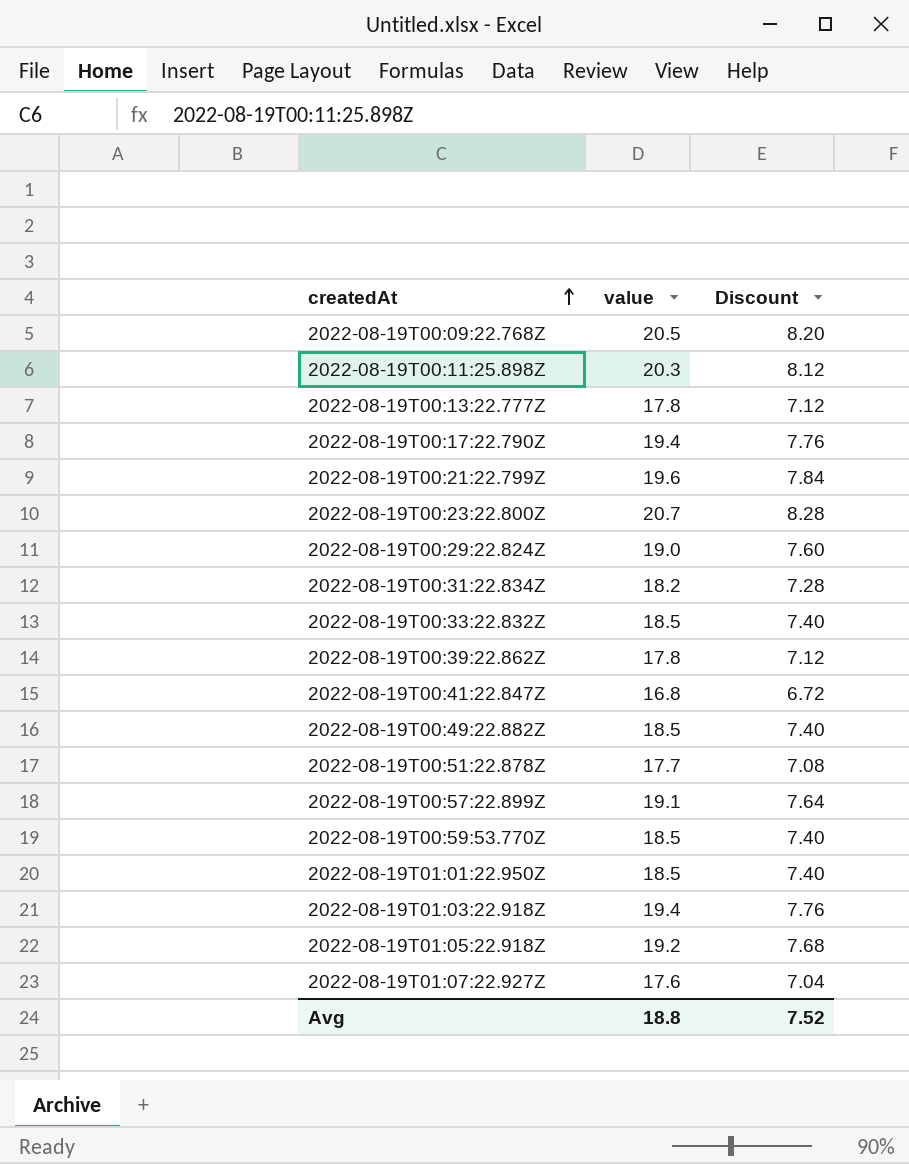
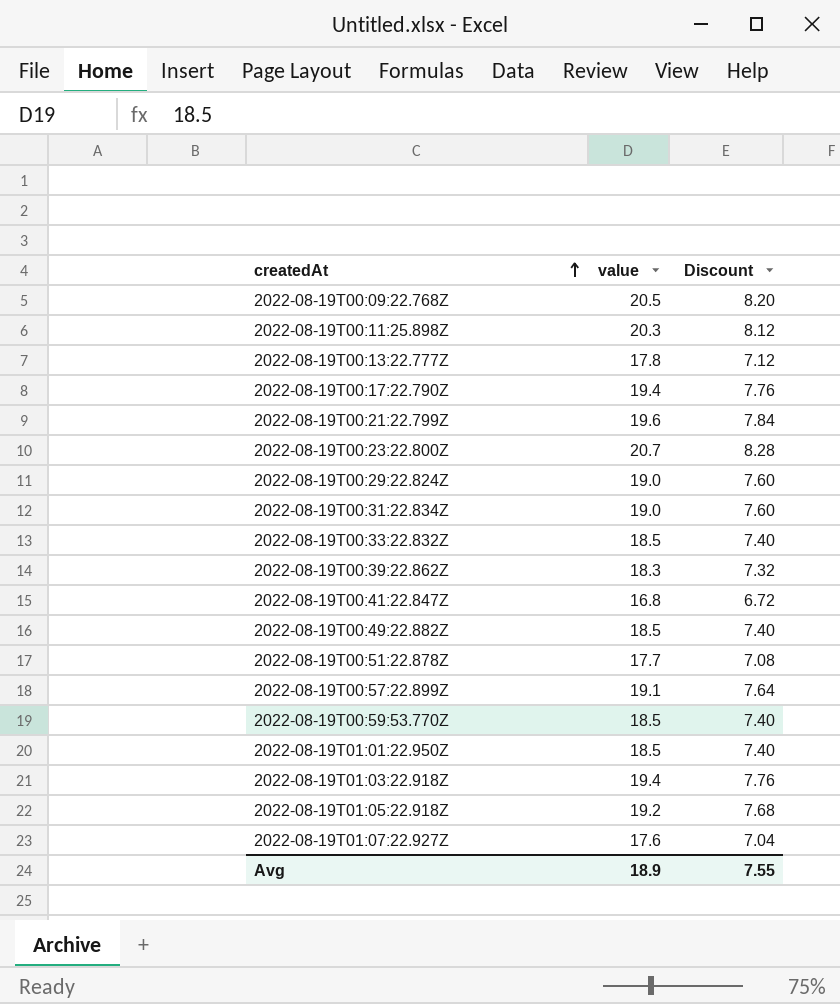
2022-08-19T00:31:22.834Z | value: 18.2 -> 19.0
2022-08-19T00:31:22.834Z | Discount: 7.28 -> 7.60
2022-08-19T00:39:22.862Z | value: 17.8 -> 18.3
2022-08-19T00:39:22.862Z | Discount: 7.12 -> 7.32
Avg | value: 18.8 -> 18.9
Avg | Discount: 7.52 -> 7.55

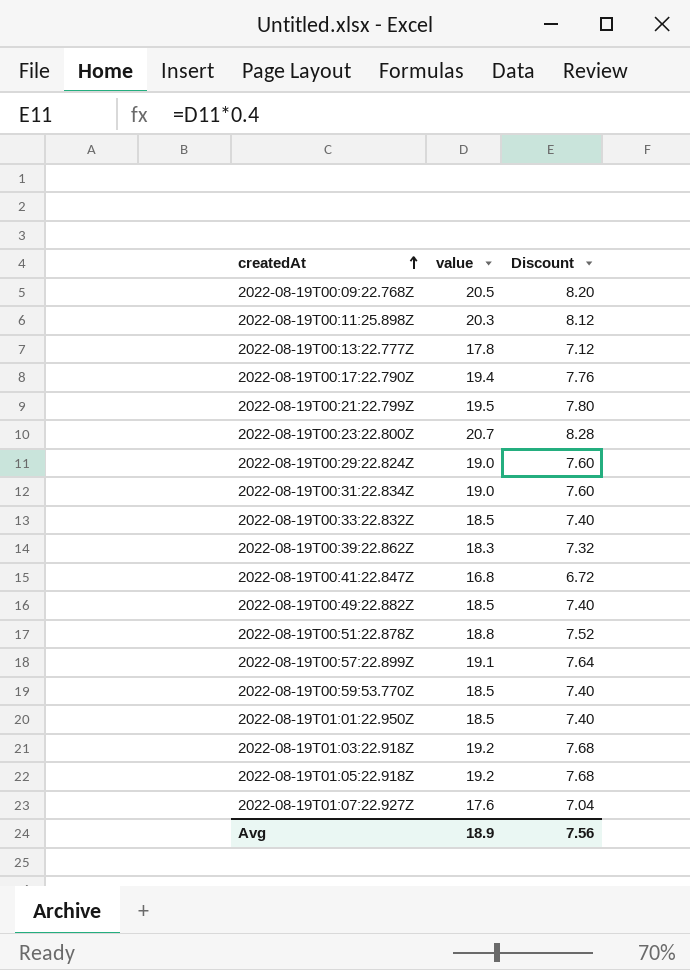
2022-08-19T00:21:22.799Z | value: 19.6 -> 19.5
2022-08-19T00:21:22.799Z | Discount: 7.84 -> 7.80
2022-08-19T00:51:22.878Z | value: 17.7 -> 18.8
2022-08-19T00:51:22.878Z | Discount: 7.08 -> 7.52
2022-08-19T01:03:22.918Z | value: 19.4 -> 19.2
2022-08-19T01:03:22.918Z | Discount: 7.76 -> 7.68
Avg | Discount: 7.55 -> 7.56

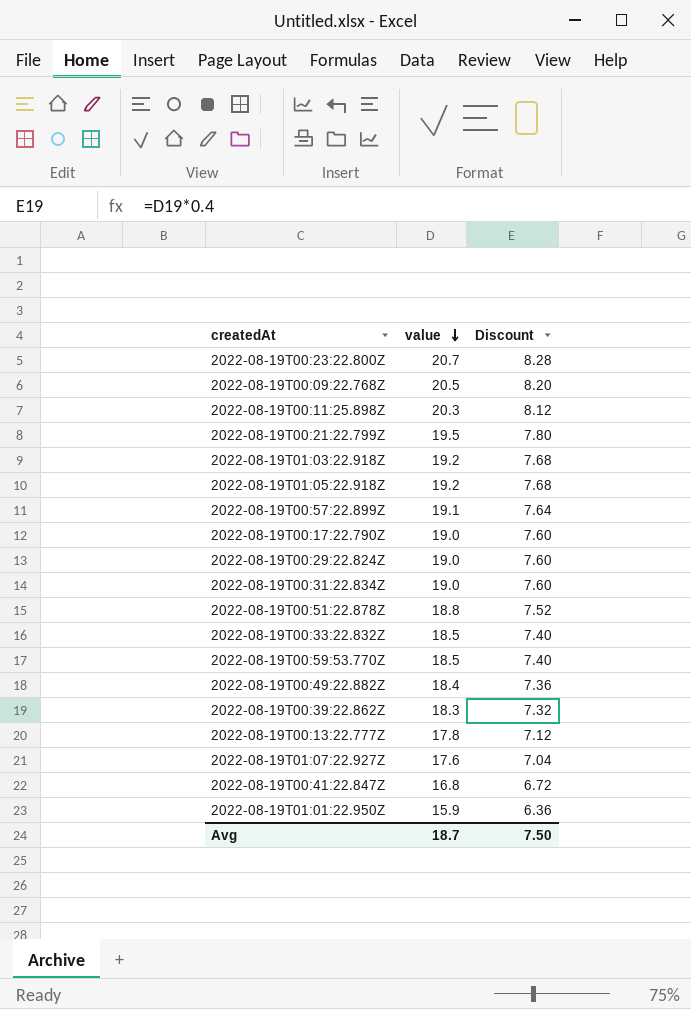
row order: createdAt ascending -> value descending
2022-08-19T00:17:22.790Z | value: 19.4 -> 19.0
2022-08-19T00:17:22.790Z | Discount: 7.76 -> 7.60
2022-08-19T00:49:22.882Z | value: 18.5 -> 18.4
2022-08-19T00:49:22.882Z | Discount: 7.40 -> 7.36
2022-08-19T01:01:22.950Z | value: 18.5 -> 15.9
2022-08-19T01:01:22.950Z | Discount: 7.40 -> 6.36
Avg | value: 18.9 -> 18.7
Avg | Discount: 7.56 -> 7.50

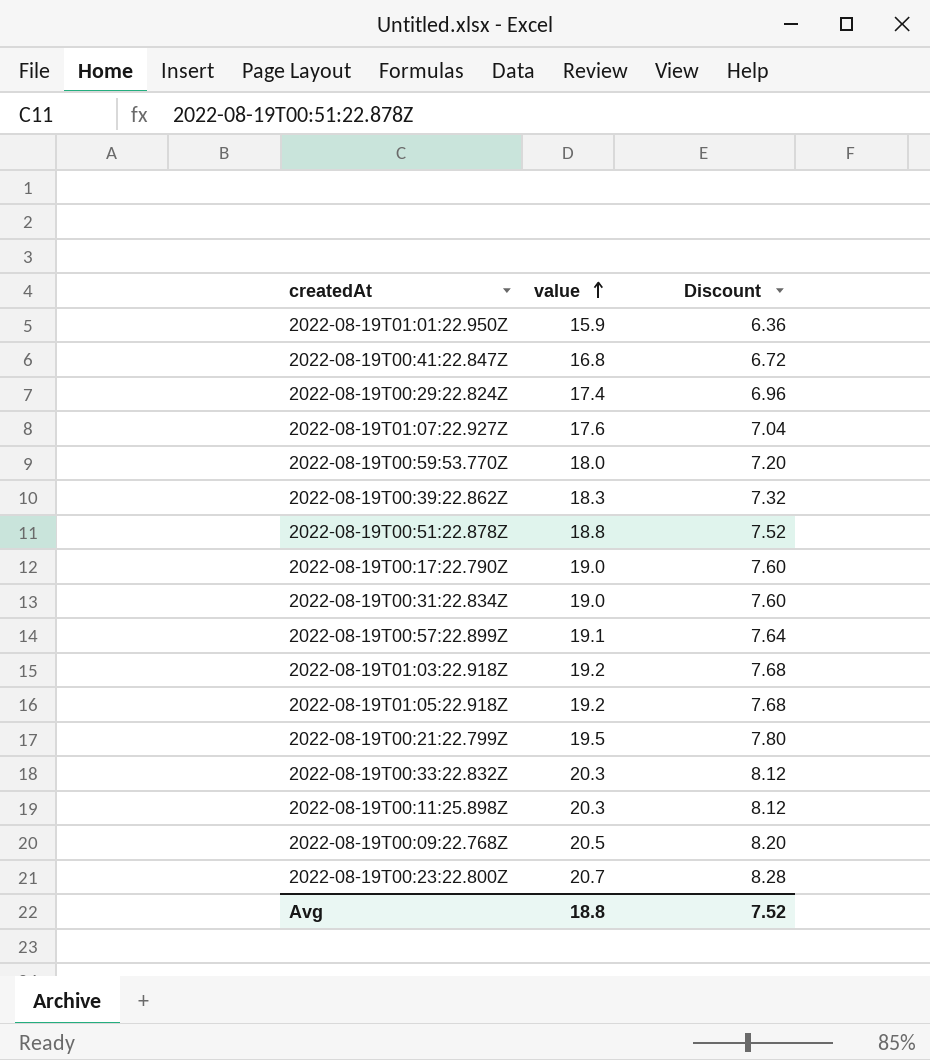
row order: value descending -> value ascending
row 2022-08-19T00:49:22.882Z: 18.4 | 7.36 -> none
row 2022-08-19T00:13:22.777Z: 17.8 | 7.12 -> none
2022-08-19T00:29:22.824Z | value: 19.0 -> 17.4
2022-08-19T00:29:22.824Z | Discount: 7.60 -> 6.96
2022-08-19T00:59:53.770Z | value: 18.5 -> 18.0
2022-08-19T00:59:53.770Z | Discount: 7.40 -> 7.20
2022-08-19T00:33:22.832Z | value: 18.5 -> 20.3
2022-08-19T00:33:22.832Z | Discount: 7.40 -> 8.12
Avg | value: 18.7 -> 18.8
Avg | Discount: 7.50 -> 7.52

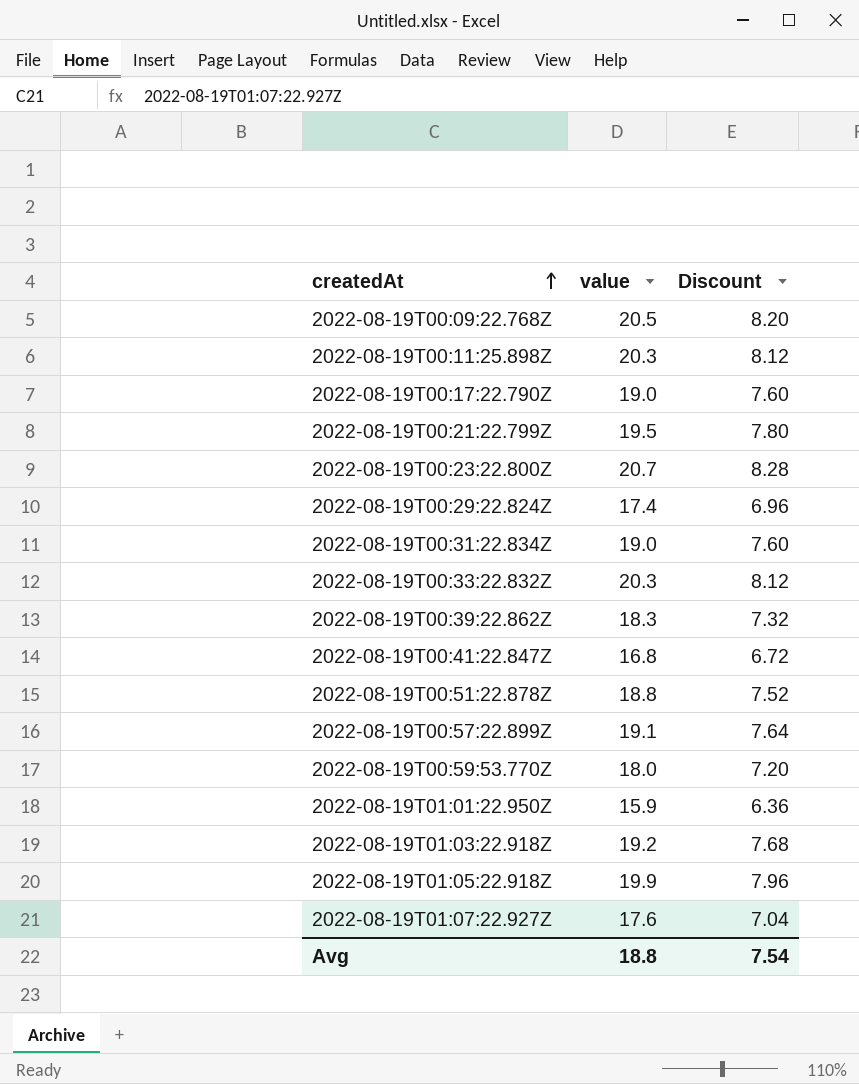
row order: value ascending -> createdAt ascending
2022-08-19T01:05:22.918Z | value: 19.2 -> 19.9
2022-08-19T01:05:22.918Z | Discount: 7.68 -> 7.96
Avg | Discount: 7.52 -> 7.54

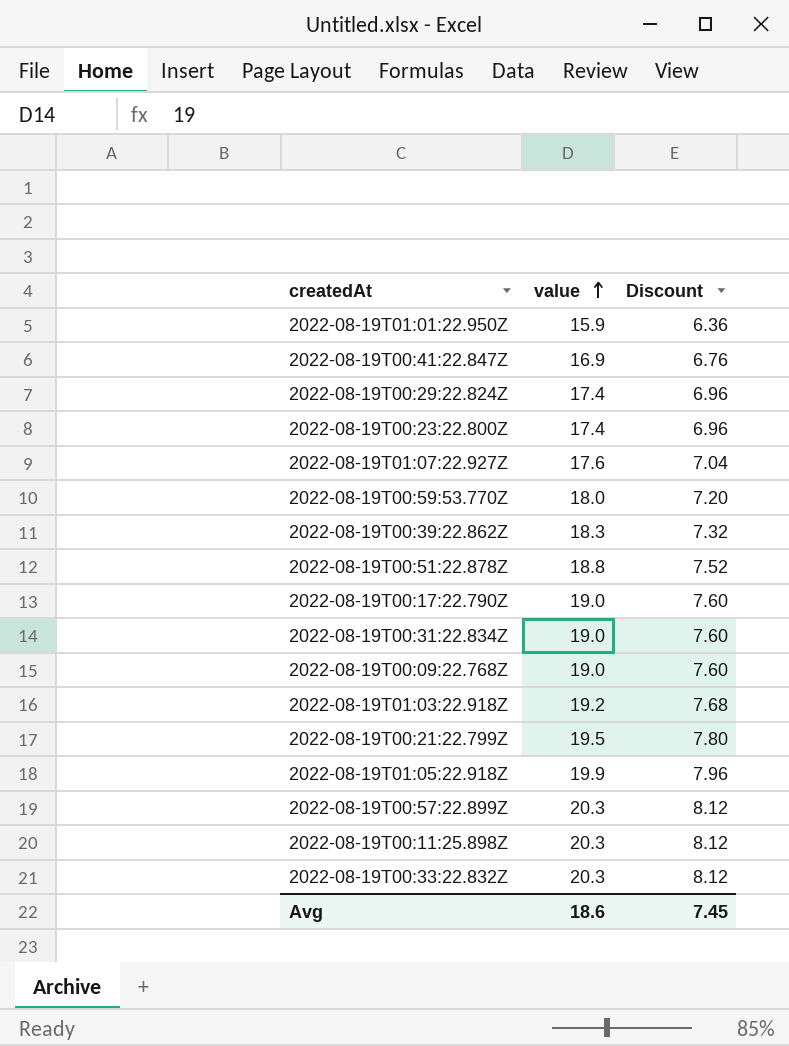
row order: createdAt ascending -> value ascending
2022-08-19T00:41:22.847Z | value: 16.8 -> 16.9
2022-08-19T00:41:22.847Z | Discount: 6.72 -> 6.76
2022-08-19T00:23:22.800Z | value: 20.7 -> 17.4
2022-08-19T00:23:22.800Z | Discount: 8.28 -> 6.96
2022-08-19T00:09:22.768Z | value: 20.5 -> 19.0
2022-08-19T00:09:22.768Z | Discount: 8.20 -> 7.60
2022-08-19T00:57:22.899Z | value: 19.1 -> 20.3
2022-08-19T00:57:22.899Z | Discount: 7.64 -> 8.12
Avg | value: 18.8 -> 18.6
Avg | Discount: 7.54 -> 7.45

